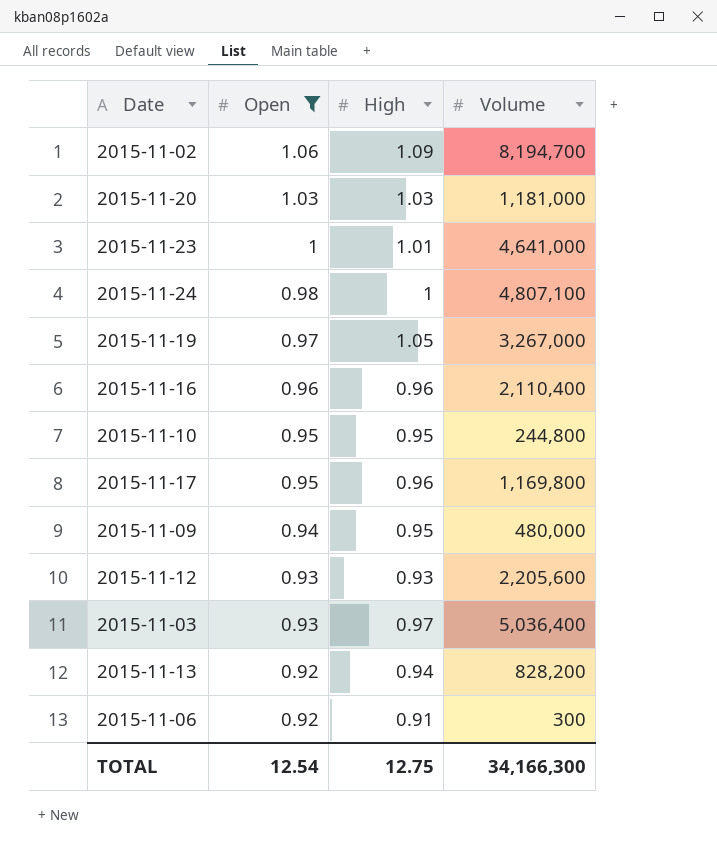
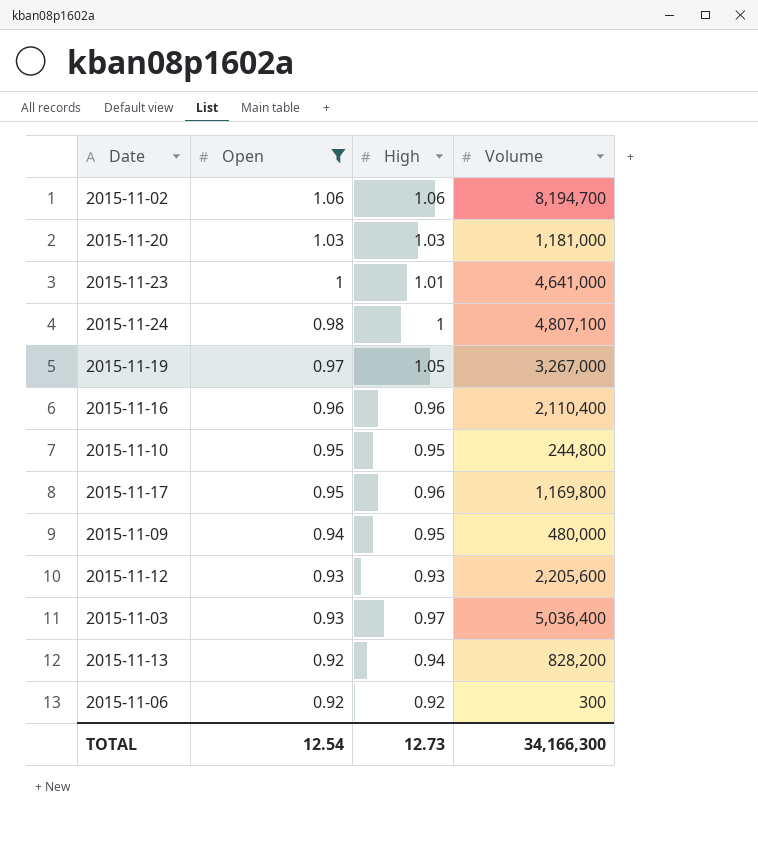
2015-11-02 | High: 1.09 -> 1.06
2015-11-06 | High: 0.91 -> 0.92
TOTAL | High: 12.75 -> 12.73

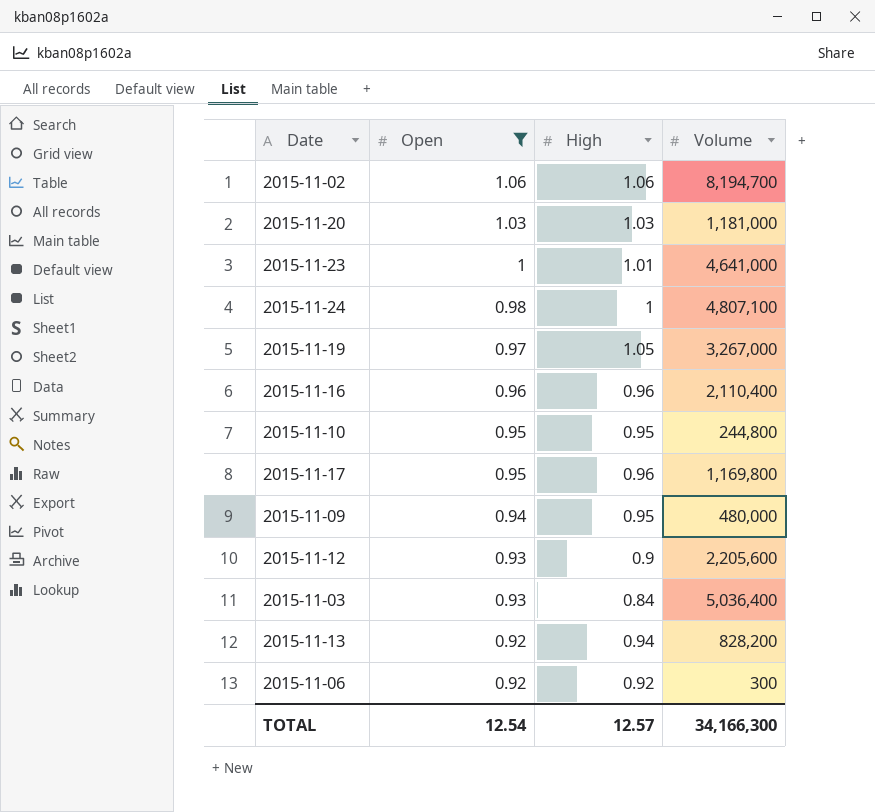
2015-11-12 | High: 0.93 -> 0.9
2015-11-03 | High: 0.97 -> 0.84
TOTAL | High: 12.73 -> 12.57

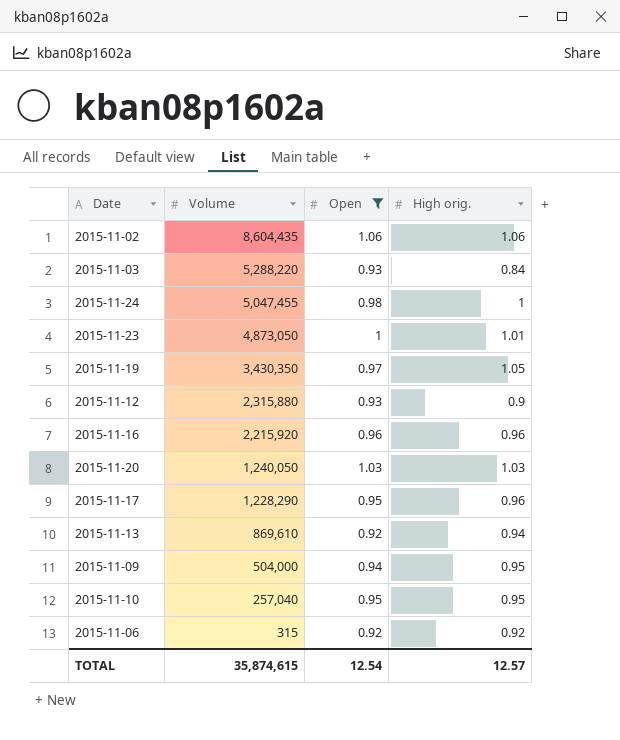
row order: Open descending -> Volume descending
column Volume | position: 4 -> 2
column name: High -> High orig.
2015-11-02 | Volume: 8,194,700 -> 8,604,435
2015-11-03 | Volume: 5,036,400 -> 5,288,220
2015-11-24 | Volume: 4,807,100 -> 5,047,455
2015-11-23 | Volume: 4,641,000 -> 4,873,050
2015-11-19 | Volume: 3,267,000 -> 3,430,350
2015-11-12 | Volume: 2,205,600 -> 2,315,880
2015-11-16 | Volume: 2,110,400 -> 2,215,920
2015-11-20 | Volume: 1,181,000 -> 1,240,050
2015-11-17 | Volume: 1,169,800 -> 1,228,290
2015-11-13 | Volume: 828,200 -> 869,610
2015-11-09 | Volume: 480,000 -> 504,000
2015-11-10 | Volume: 244,800 -> 257,040
2015-11-06 | Volume: 300 -> 315
TOTAL | Volume: 34,166,300 -> 35,874,615

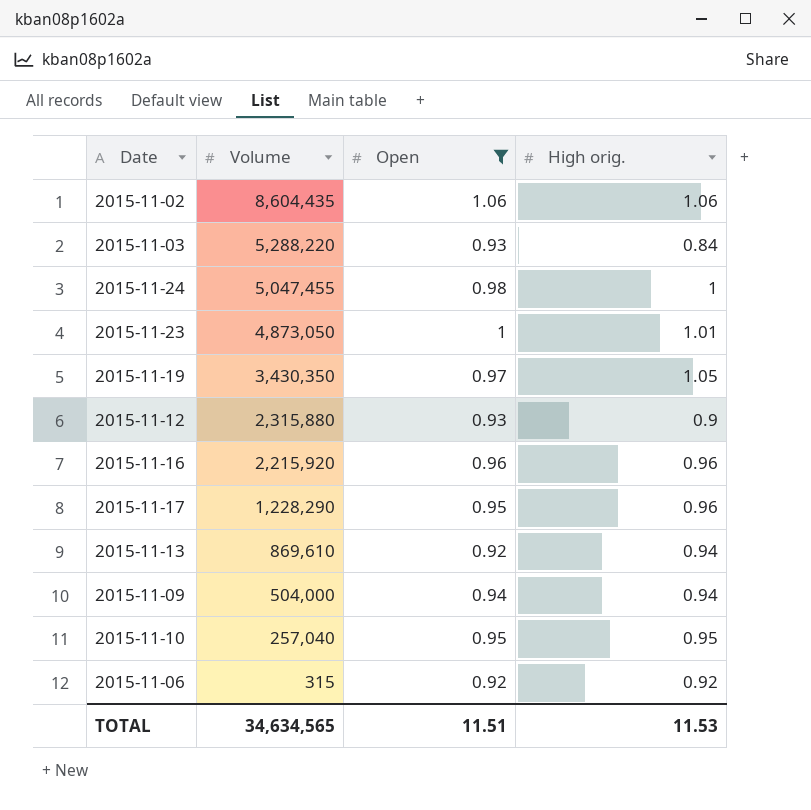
row 2015-11-20: 1,240,050 | 1.03 | 1.03 -> none
2015-11-09 | High orig.: 0.95 -> 0.94
TOTAL | Volume: 35,874,615 -> 34,634,565
TOTAL | Open: 12.54 -> 11.51
TOTAL | High orig.: 12.57 -> 11.53

